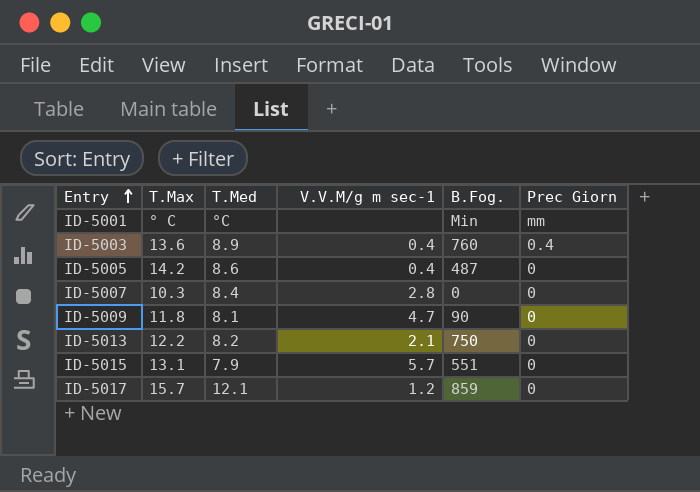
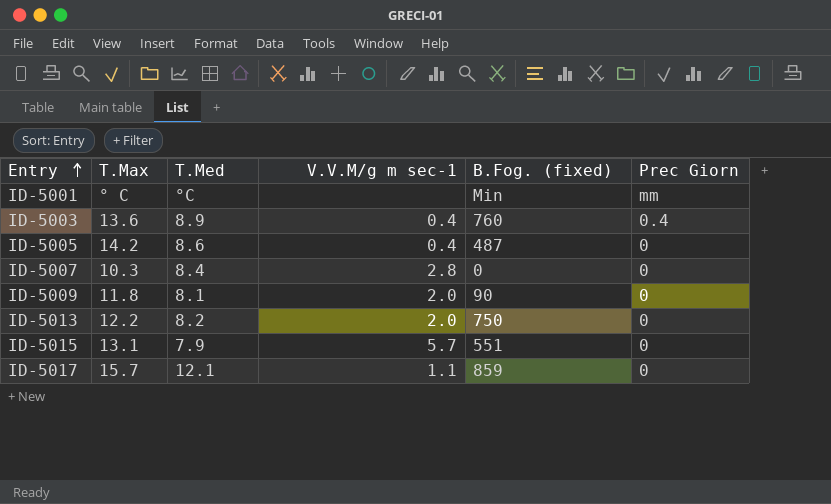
column name: B.Fog. -> B.Fog. (fixed)
ID-5009 | V.V.M/g m sec-1: 4.7 -> 2.0
ID-5013 | V.V.M/g m sec-1: 2.1 -> 2.0
ID-5017 | V.V.M/g m sec-1: 1.2 -> 1.1

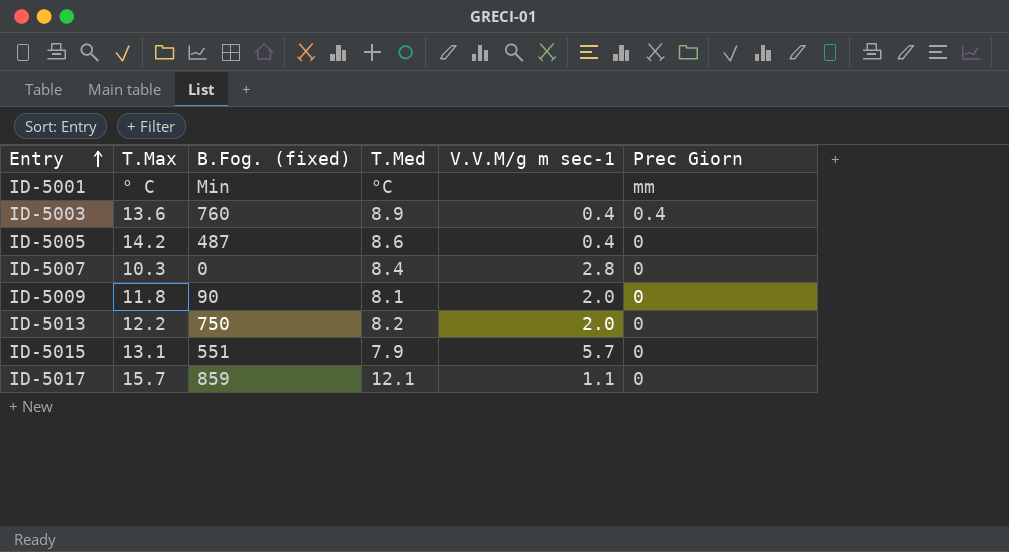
column B.Fog. (fixed) | position: 5 -> 3

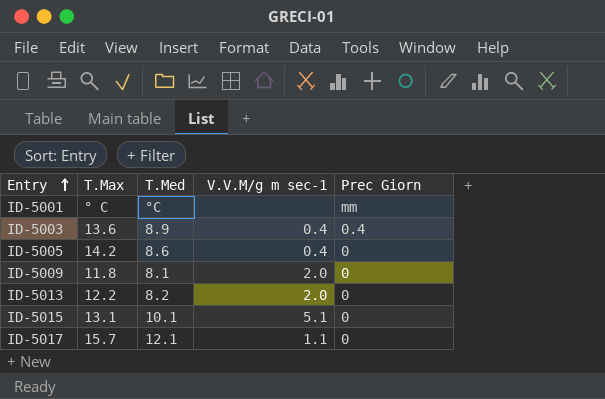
column B.Fog. (fixed) | position: 3 -> none
row ID-5007: 10.3 | 0 | 8.4 | 2.8 | 0 -> none
ID-5015 | T.Med: 7.9 -> 10.1
ID-5015 | V.V.M/g m sec-1: 5.7 -> 5.1

